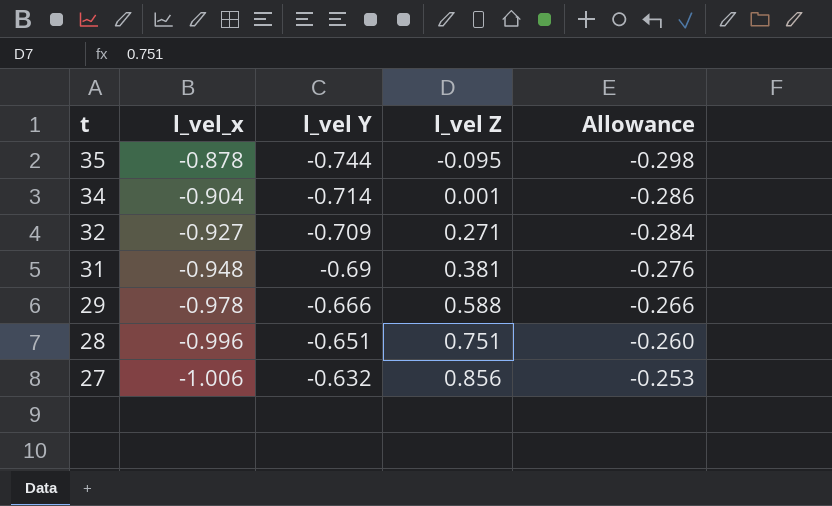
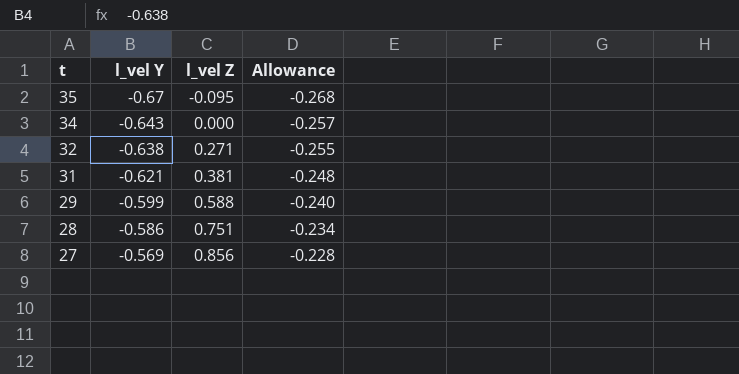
column l_vel_x | position: 2 -> none
35 | l_vel Y: -0.744 -> -0.67
35 | Allowance: -0.298 -> -0.268
34 | l_vel Y: -0.714 -> -0.643
34 | l_vel Z: 0.001 -> 0.000
34 | Allowance: -0.286 -> -0.257
32 | l_vel Y: -0.709 -> -0.638
32 | Allowance: -0.284 -> -0.255
31 | l_vel Y: -0.69 -> -0.621
31 | Allowance: -0.276 -> -0.248
29 | l_vel Y: -0.666 -> -0.599
29 | Allowance: -0.266 -> -0.240
28 | l_vel Y: -0.651 -> -0.586
28 | Allowance: -0.260 -> -0.234
27 | l_vel Y: -0.632 -> -0.569
27 | Allowance: -0.253 -> -0.228

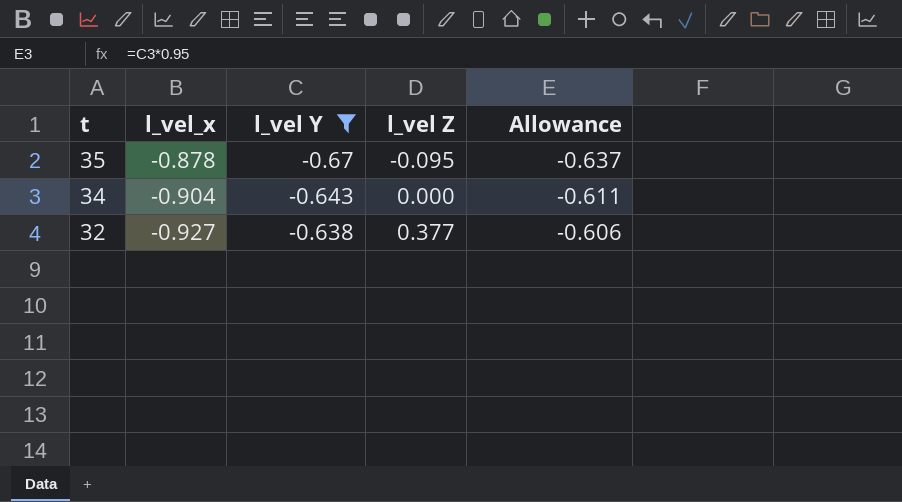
filter: none -> l_vel Y <= -0.638
column l_vel_x | position: none -> 2
column Allowance | formula: [l_vel Y] * 0.4 -> [l_vel Y] * 0.95
32 | l_vel Z: 0.271 -> 0.377

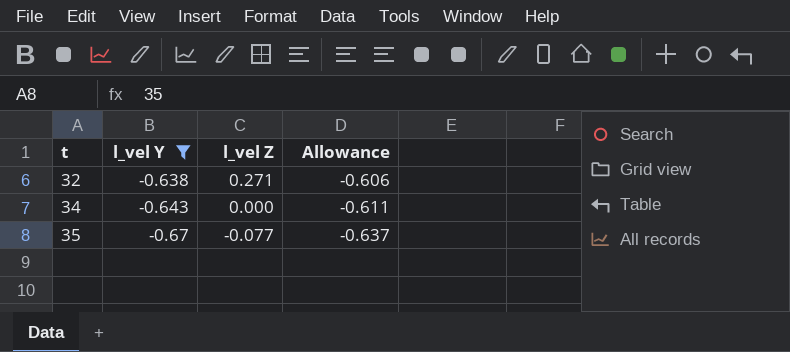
row order: t descending -> t ascending
column l_vel_x | position: 2 -> none
32 | l_vel Z: 0.377 -> 0.271
35 | l_vel Z: -0.095 -> -0.077

